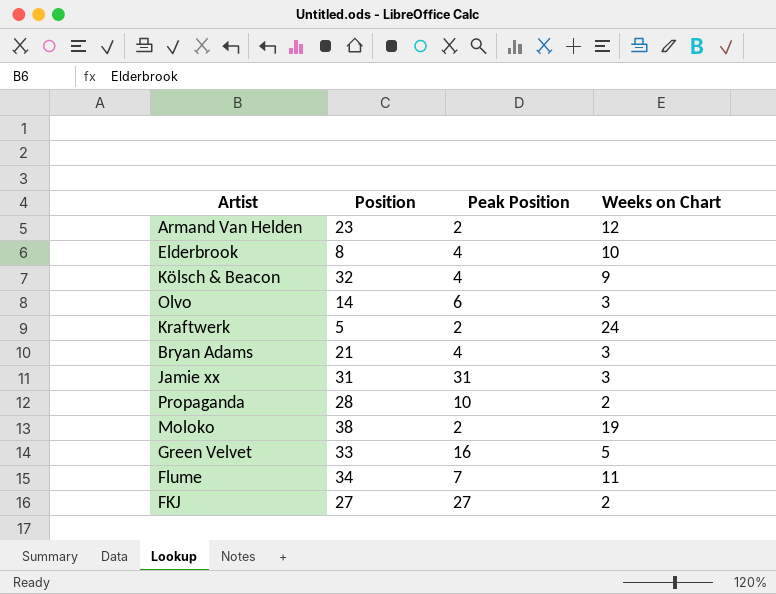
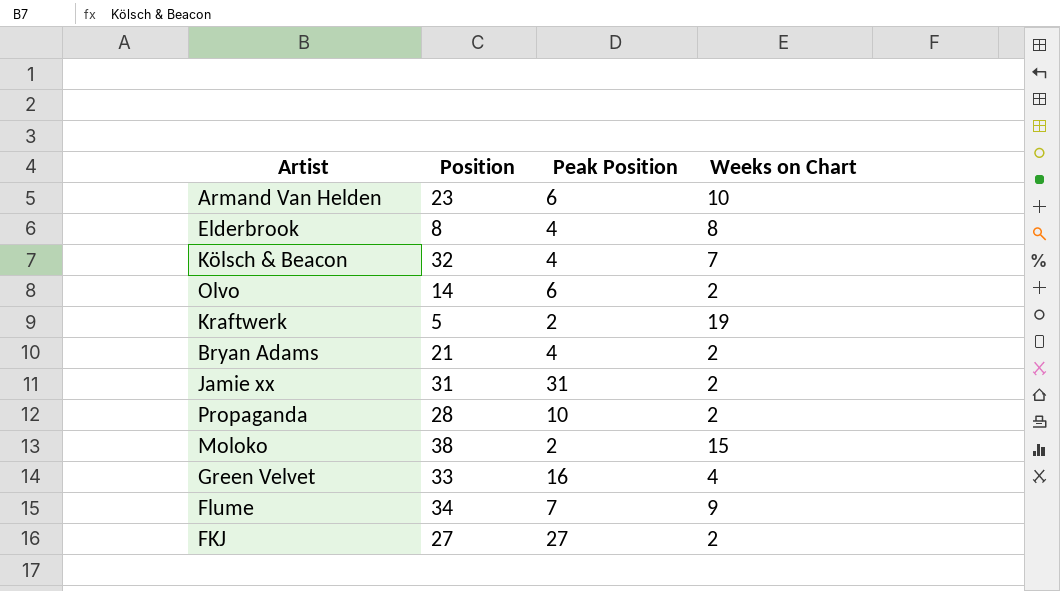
Armand Van Helden | Peak Position: 2 -> 6
Armand Van Helden | Weeks on Chart: 12 -> 10
Elderbrook | Weeks on Chart: 10 -> 8
Kölsch & Beacon | Weeks on Chart: 9 -> 7
Olvo | Weeks on Chart: 3 -> 2
Kraftwerk | Weeks on Chart: 24 -> 19
Bryan Adams | Weeks on Chart: 3 -> 2
Jamie xx | Weeks on Chart: 3 -> 2
Moloko | Weeks on Chart: 19 -> 15
Green Velvet | Weeks on Chart: 5 -> 4
Flume | Weeks on Chart: 11 -> 9

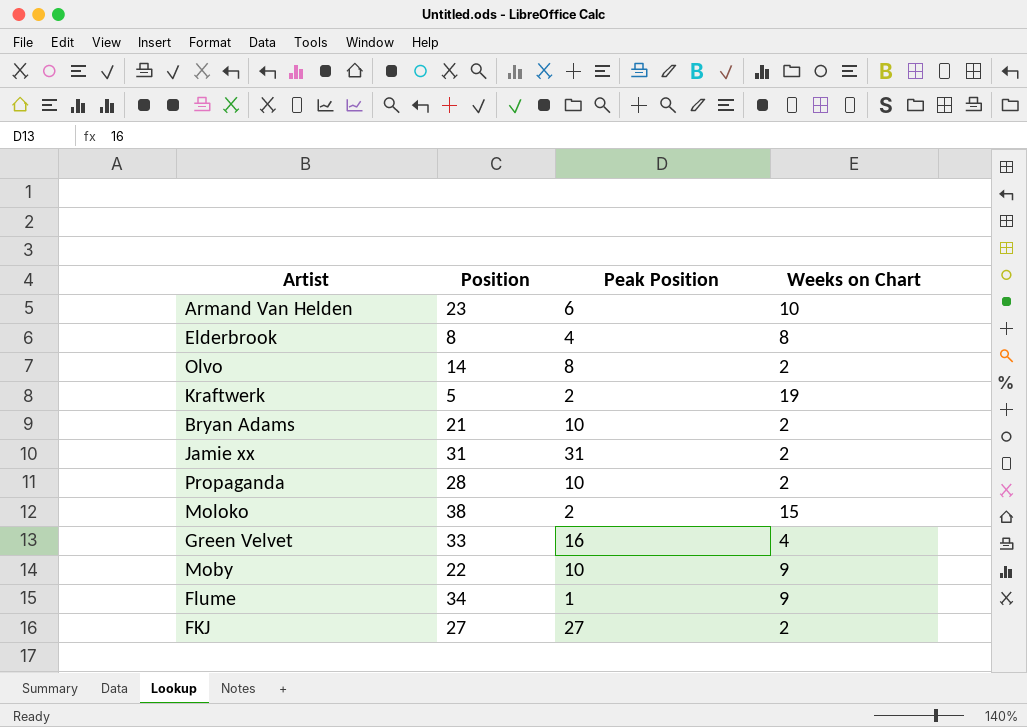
row Kölsch & Beacon: 32 | 4 | 7 -> none
Olvo | Peak Position: 6 -> 8
Bryan Adams | Peak Position: 4 -> 10
row Moby: none -> 22 | 10 | 9
Flume | Peak Position: 7 -> 1

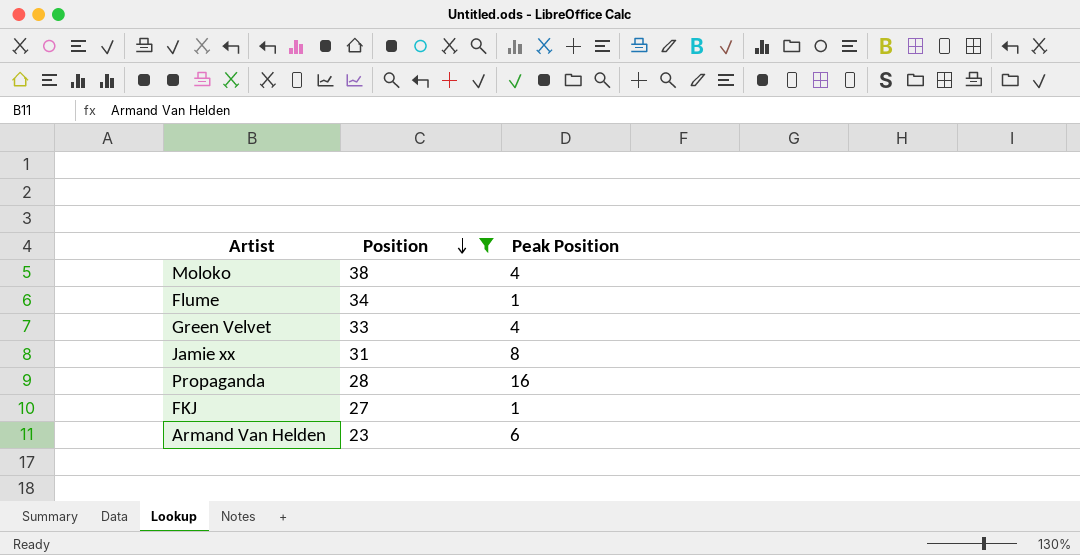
filter: none -> Position >= 23
row order: none -> Position descending
column Weeks on Chart | position: 4 -> none
Moloko | Peak Position: 2 -> 4
Green Velvet | Peak Position: 16 -> 4
Jamie xx | Peak Position: 31 -> 8
Propaganda | Peak Position: 10 -> 16
FKJ | Peak Position: 27 -> 1

